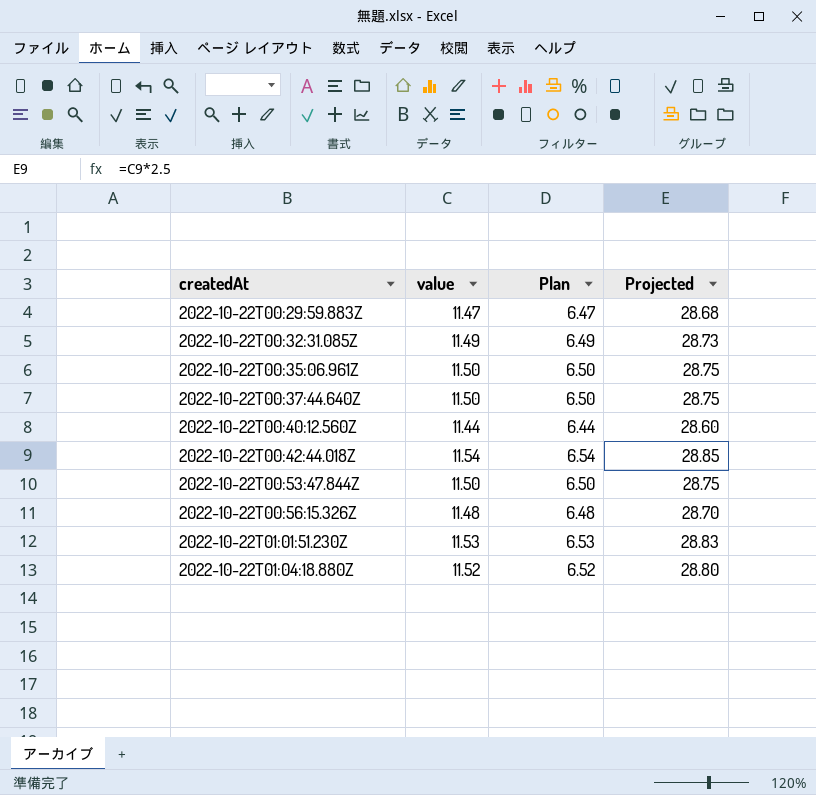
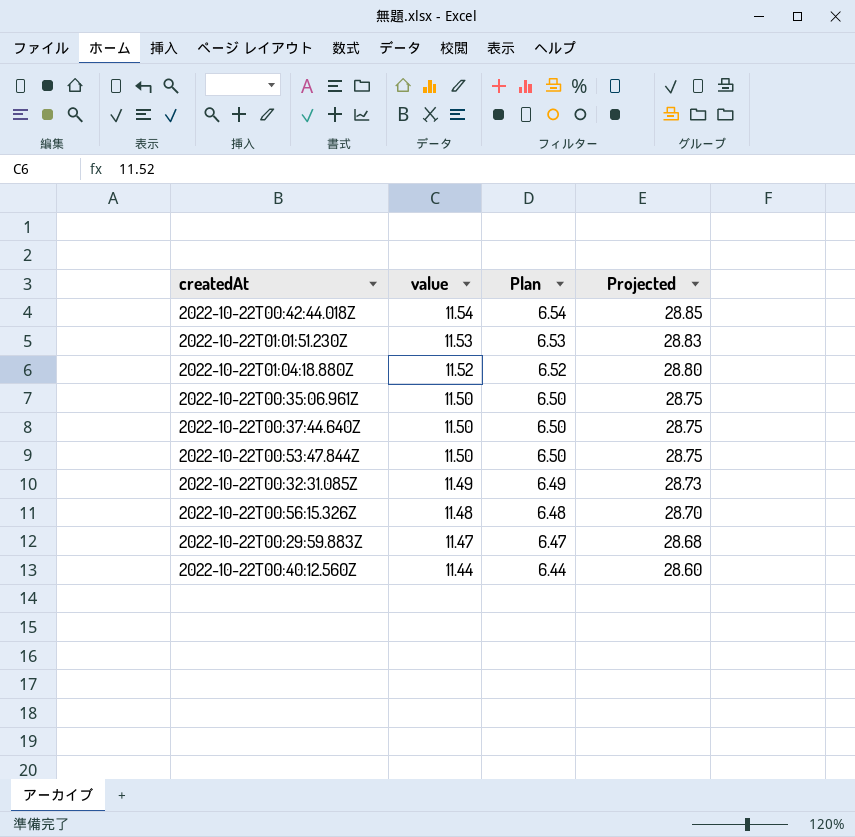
row order: createdAt ascending -> value descending

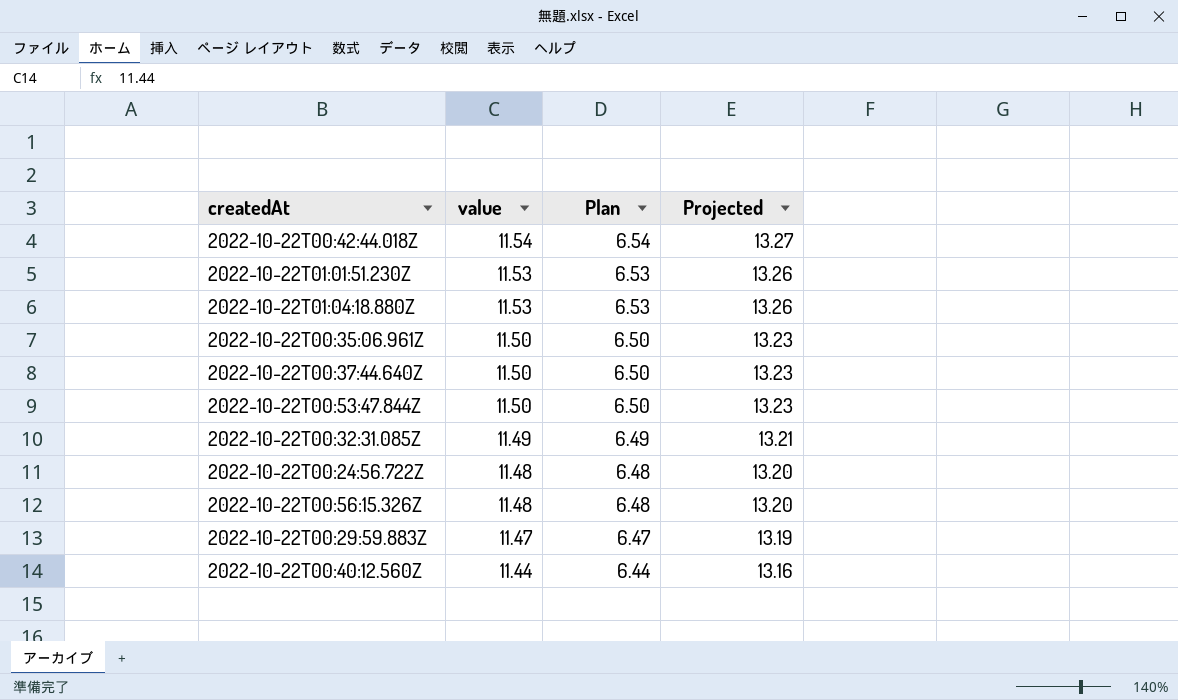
column Projected | formula: [value] * 2.5 -> [value] * 1.15
2022-10-22T01:04:18.880Z | value: 11.52 -> 11.53
2022-10-22T01:04:18.880Z | Plan: 6.52 -> 6.53
row 2022-10-22T00:24:56.722Z: none -> 11.48 | 6.48 | 13.20

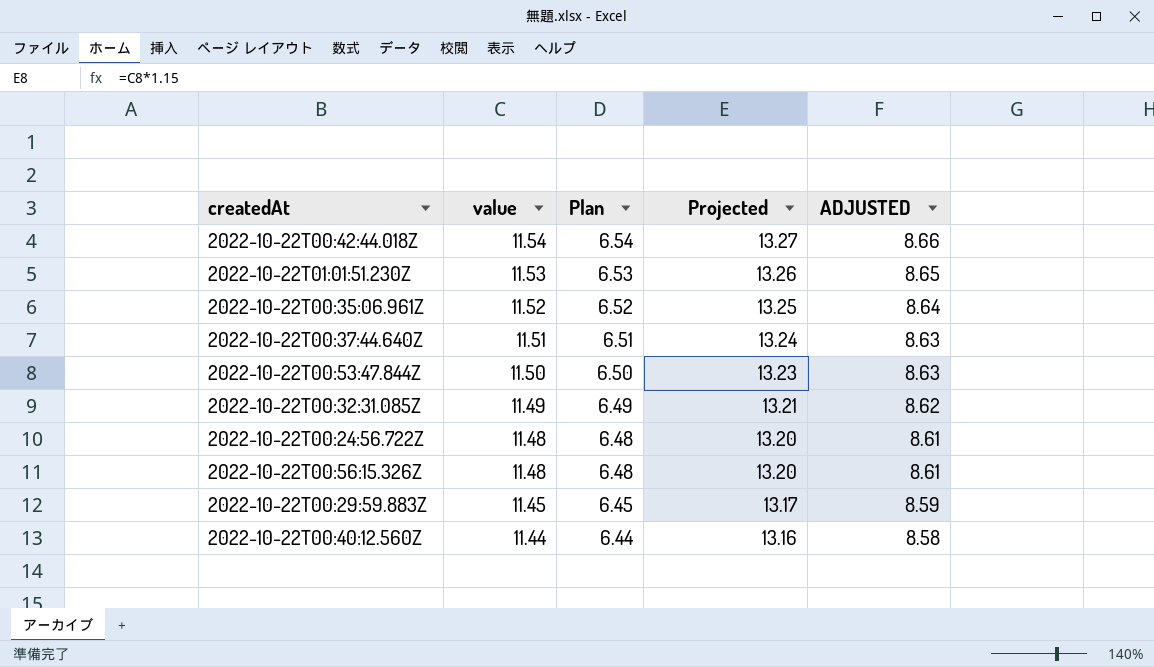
column ADJUSTED | formula: none -> [value] * 0.75
row 2022-10-22T01:04:18.880Z: 11.53 | 6.53 | 13.26 -> none
2022-10-22T00:35:06.961Z | value: 11.50 -> 11.52
2022-10-22T00:35:06.961Z | Plan: 6.50 -> 6.52
2022-10-22T00:35:06.961Z | Projected: 13.23 -> 13.25
2022-10-22T00:37:44.640Z | value: 11.50 -> 11.51
2022-10-22T00:37:44.640Z | Plan: 6.50 -> 6.51
2022-10-22T00:37:44.640Z | Projected: 13.23 -> 13.24
2022-10-22T00:29:59.883Z | value: 11.47 -> 11.45
2022-10-22T00:29:59.883Z | Plan: 6.47 -> 6.45
2022-10-22T00:29:59.883Z | Projected: 13.19 -> 13.17

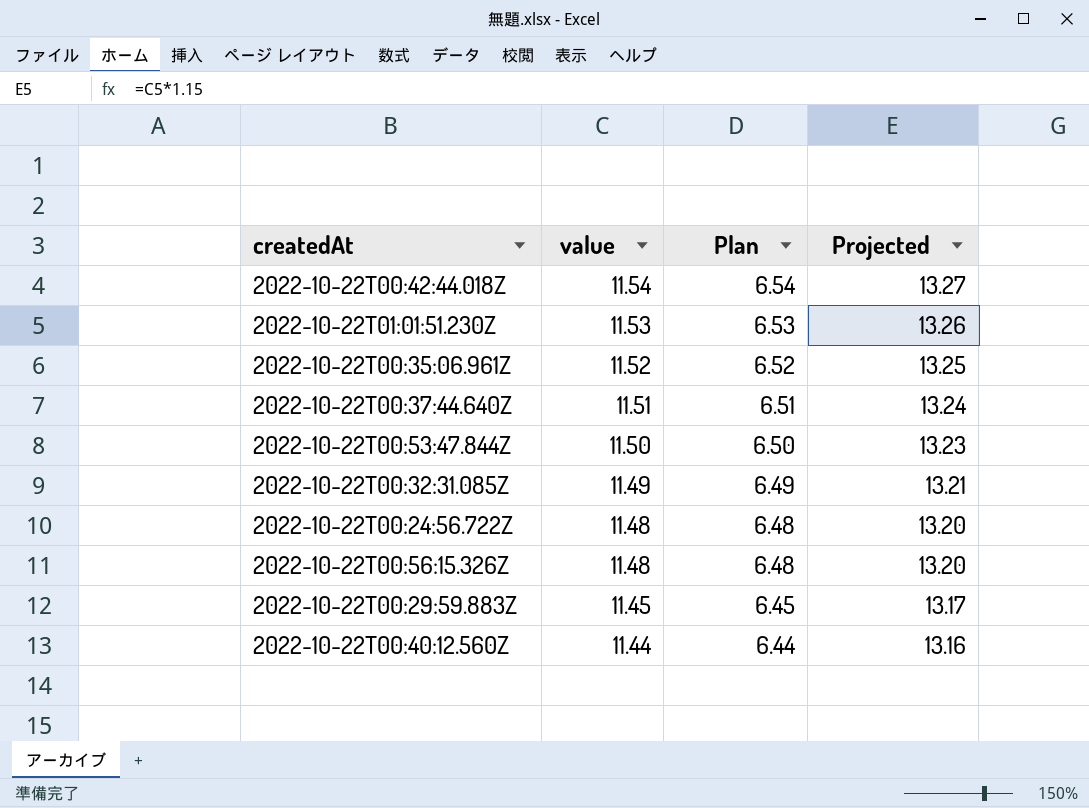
column ADJUSTED | formula: [value] * 0.75 -> none

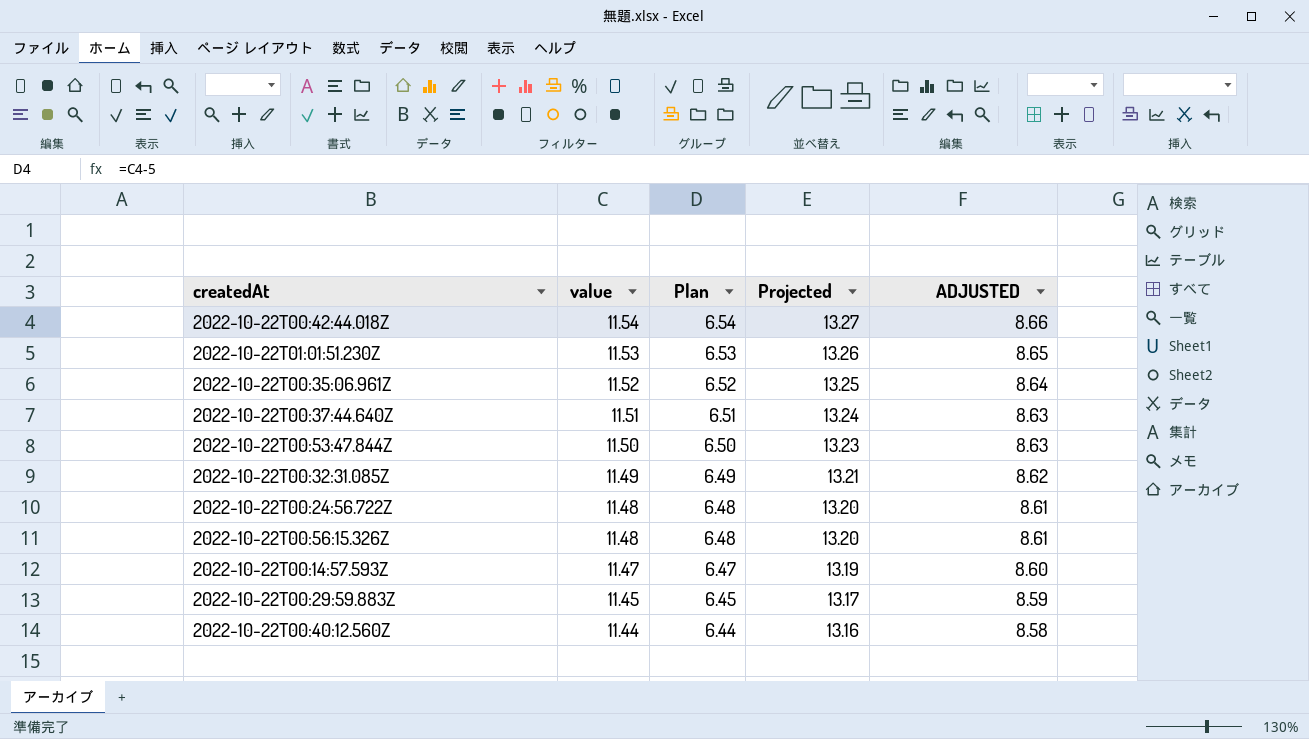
column ADJUSTED | formula: none -> [value] * 0.75
row 2022-10-22T00:14:57.593Z: none -> 11.47 | 6.47 | 13.19 | 8.60

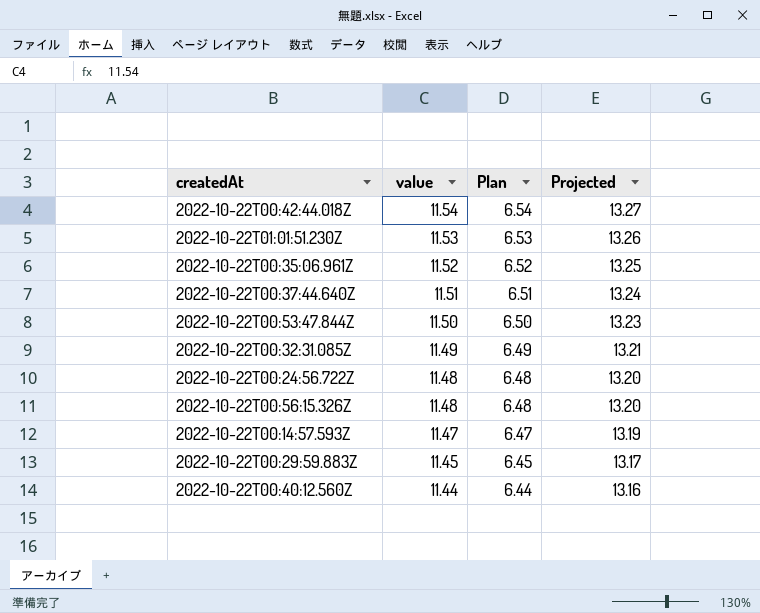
column ADJUSTED | formula: [value] * 0.75 -> none

